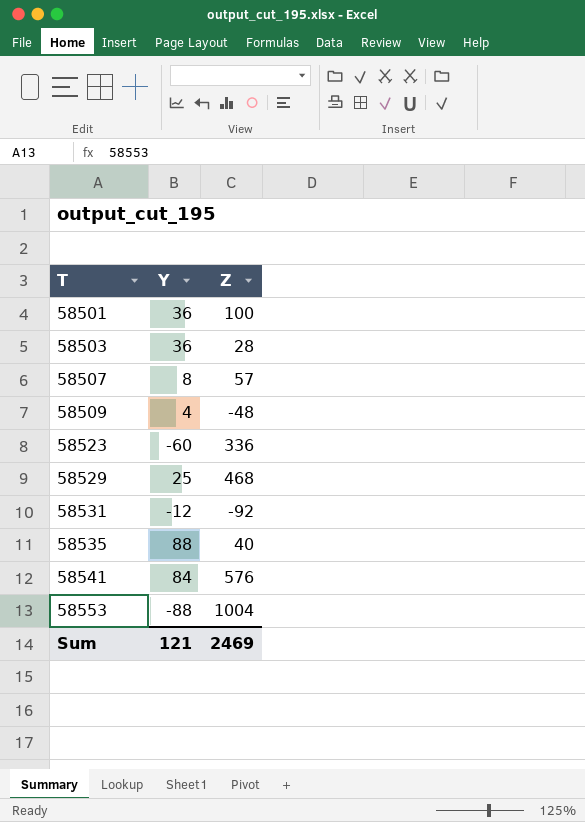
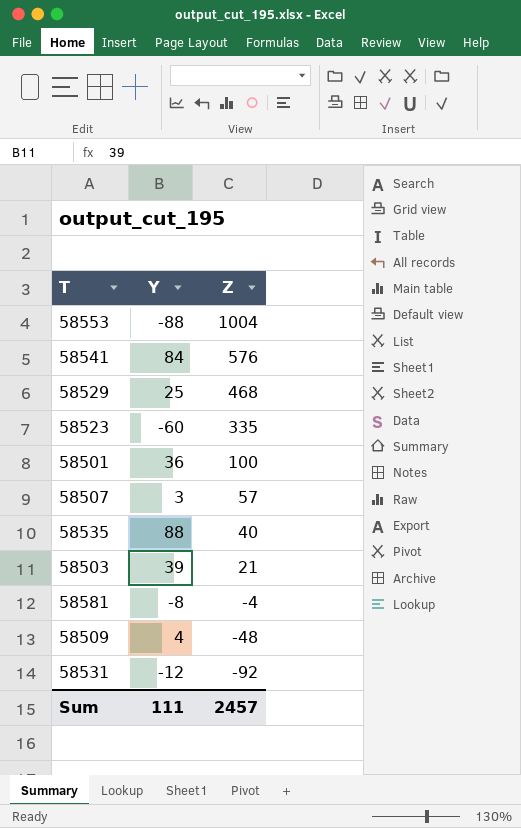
row order: T ascending -> Z descending
58523 | Z: 336 -> 335
58507 | Y: 8 -> 3
58503 | Y: 36 -> 39
58503 | Z: 28 -> 21
row 58581: none -> -8 | -4
Sum | Y: 121 -> 111
Sum | Z: 2469 -> 2457

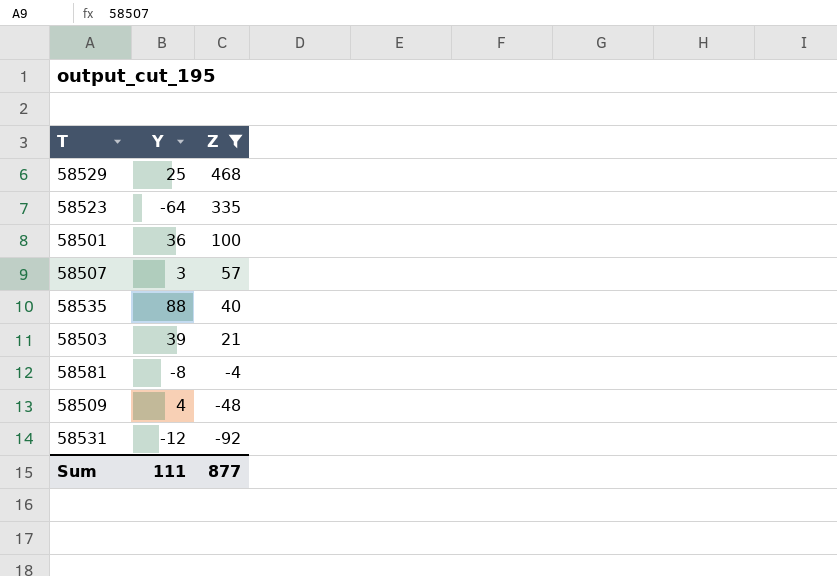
filter: none -> Z <= 468
58523 | Y: -60 -> -64
Sum | Z: 2457 -> 877

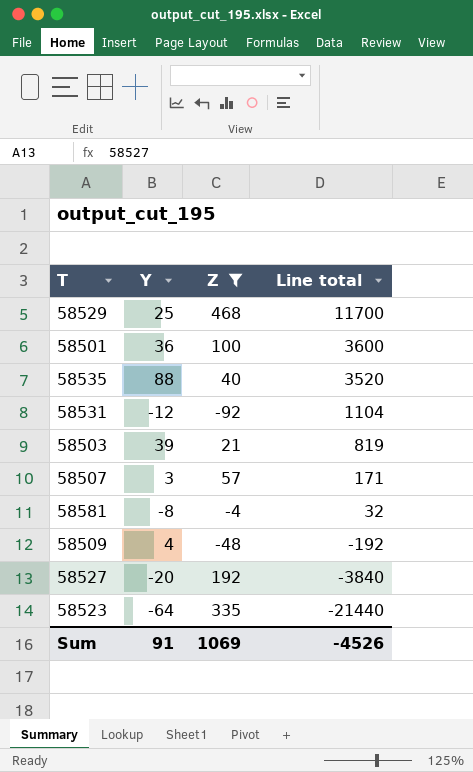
row order: Z descending -> Line total descending
column Line total | formula: none -> [Y] * [Z]
row 58527: none -> -20 | 192 | -3840
Sum | Y: 111 -> 91
Sum | Z: 877 -> 1069

